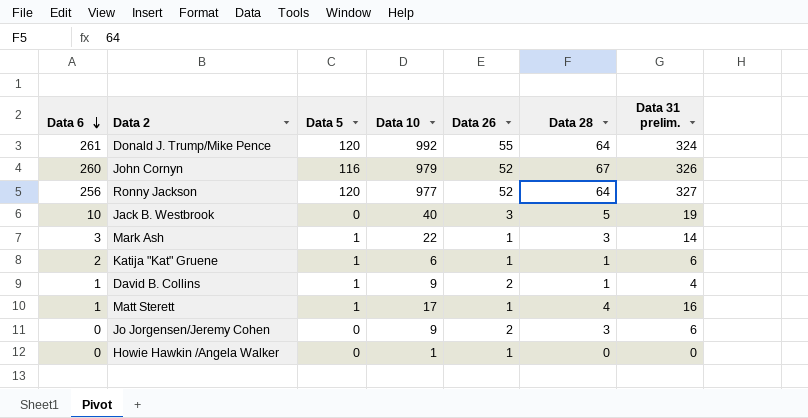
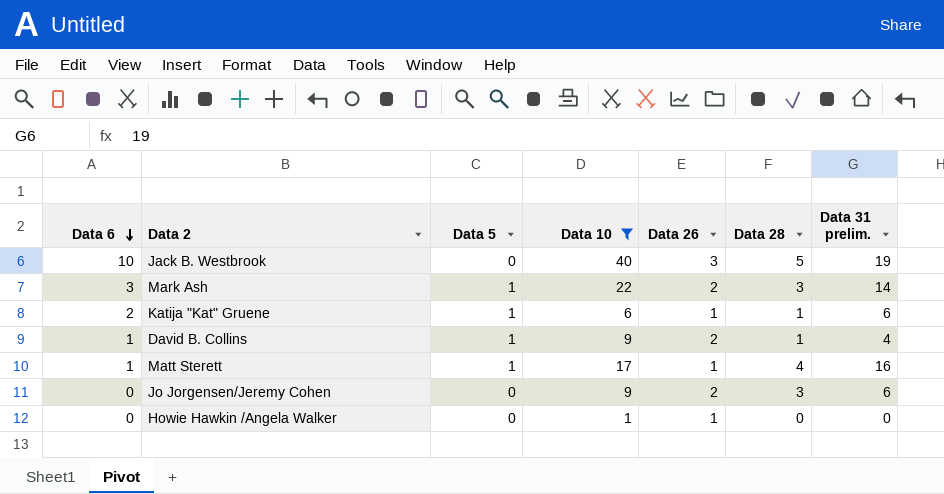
filter: none -> Data 10 <= 40
Mark Ash | Data 26: 1 -> 2

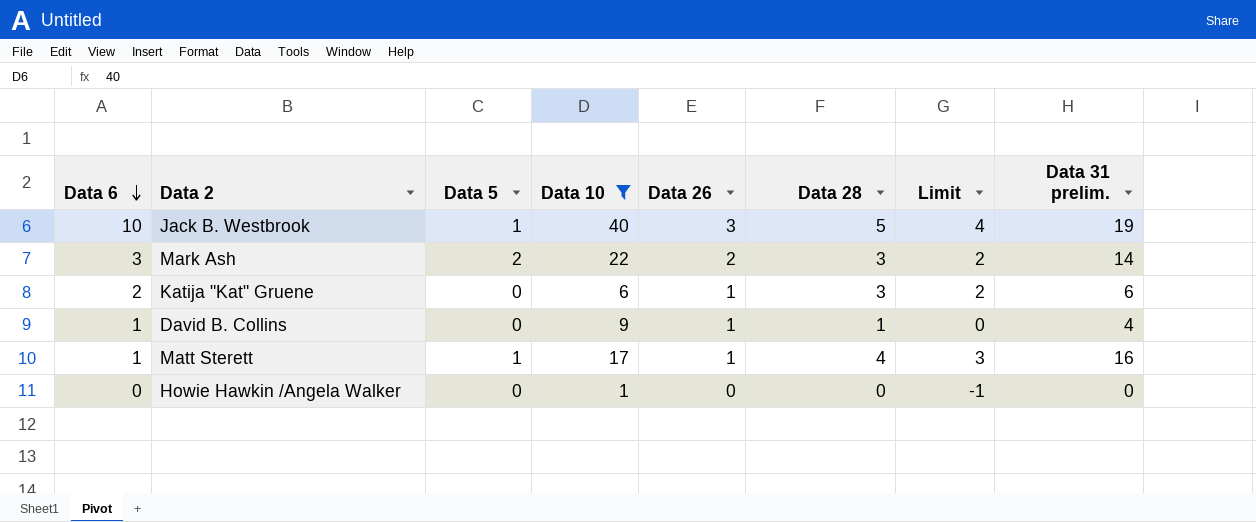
column Limit | formula: none -> [Data 28] - 1
row Jo Jorgensen/Jeremy Cohen: 0 | 0 | 9 | 2 | 3 | 6 -> none
Jack B. Westbrook | Data 5: 0 -> 1
Mark Ash | Data 5: 1 -> 2
Katija "Kat" Gruene | Data 5: 1 -> 0
Katija "Kat" Gruene | Data 28: 1 -> 3
David B. Collins | Data 5: 1 -> 0
David B. Collins | Data 26: 2 -> 1
Howie Hawkin /Angela Walker | Data 26: 1 -> 0

